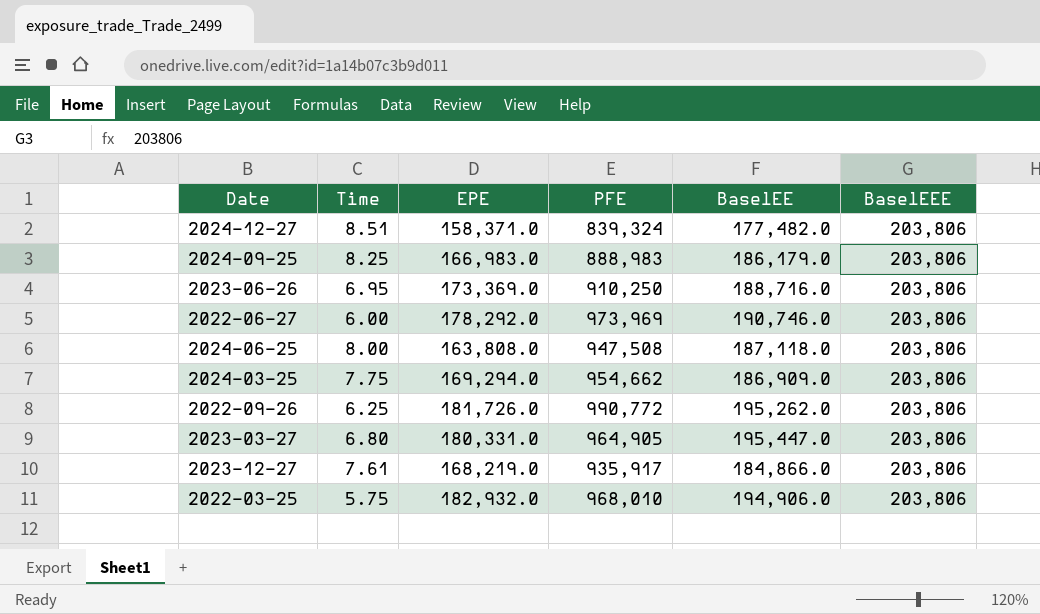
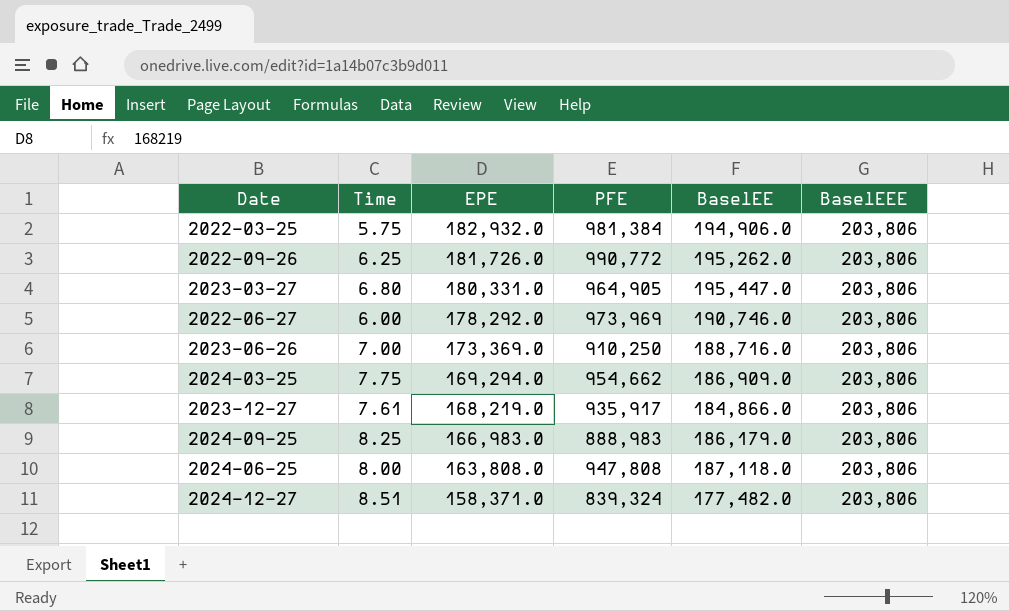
row order: none -> EPE descending
2022-03-25 | PFE: 968,010 -> 981,384
2023-06-26 | Time: 6.95 -> 7.00
2024-06-25 | PFE: 947,508 -> 947,808

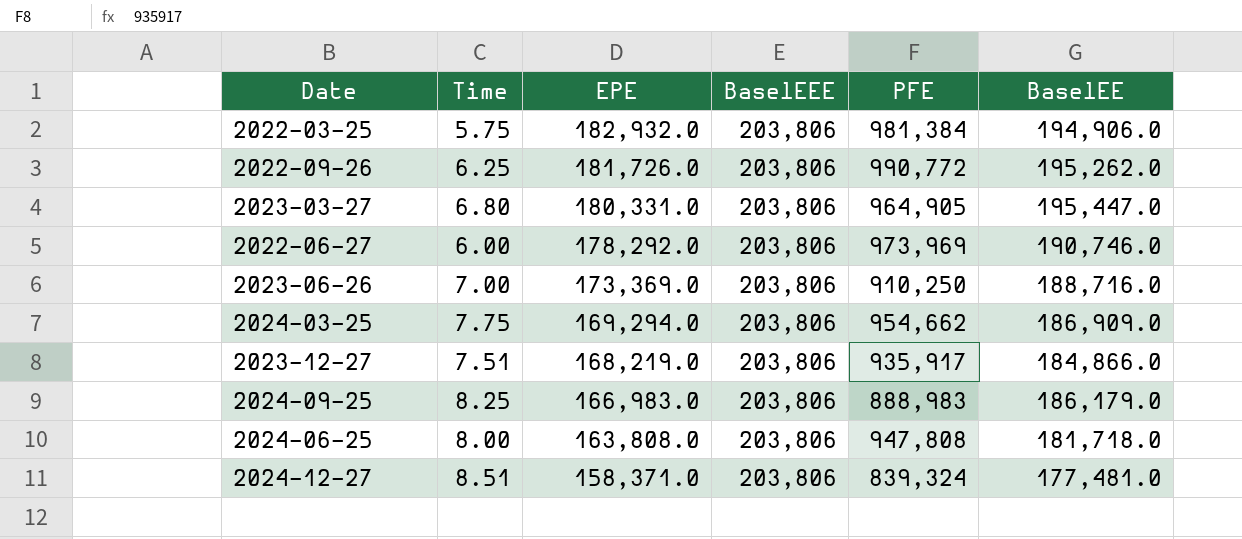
column BaselEEE | position: 6 -> 4
2023-12-27 | Time: 7.61 -> 7.51
2024-06-25 | BaselEE: 187,118.0 -> 181,718.0
2024-12-27 | BaselEE: 177,482.0 -> 177,481.0

